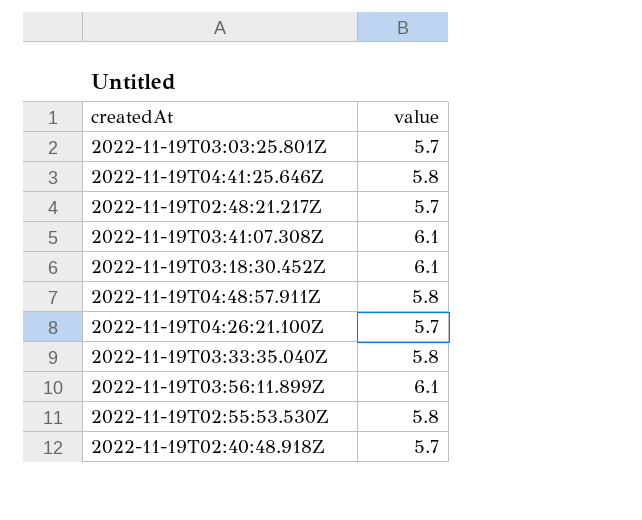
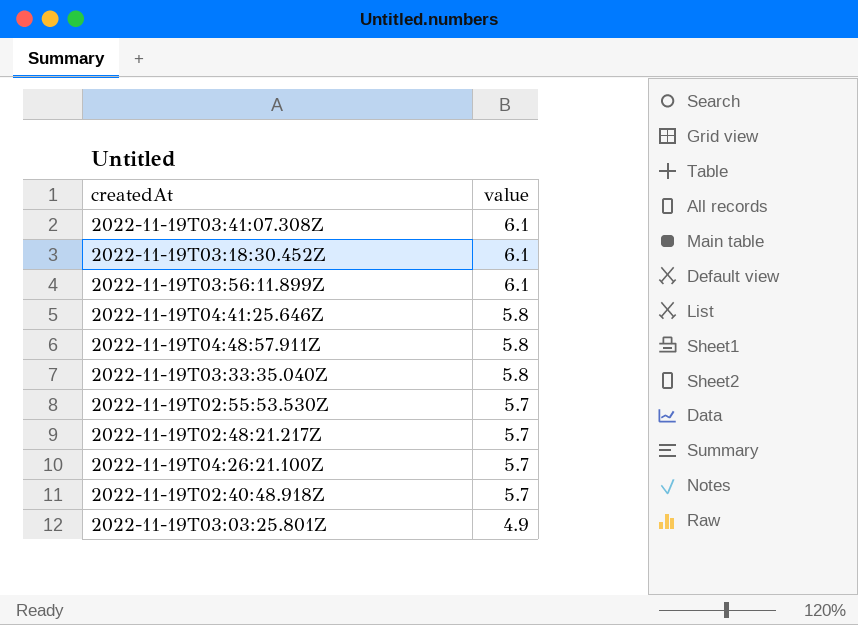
row order: none -> value descending
2022-11-19T02:55:53.530Z | value: 5.8 -> 5.7
2022-11-19T03:03:25.801Z | value: 5.7 -> 4.9

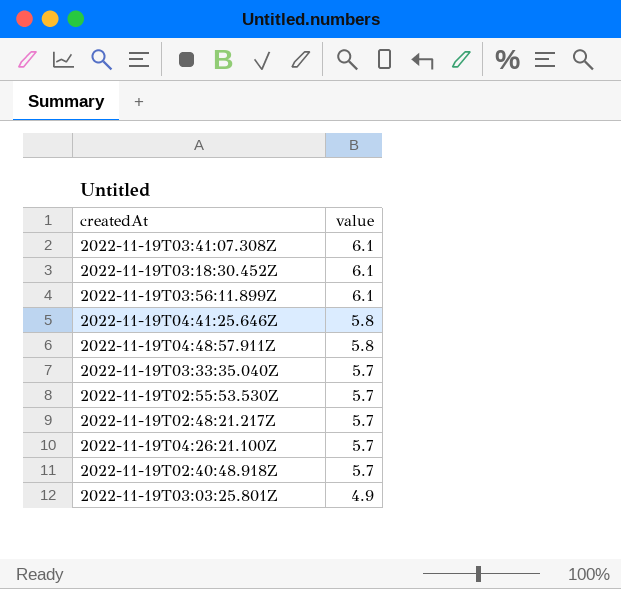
2022-11-19T03:33:35.040Z | value: 5.8 -> 5.7

